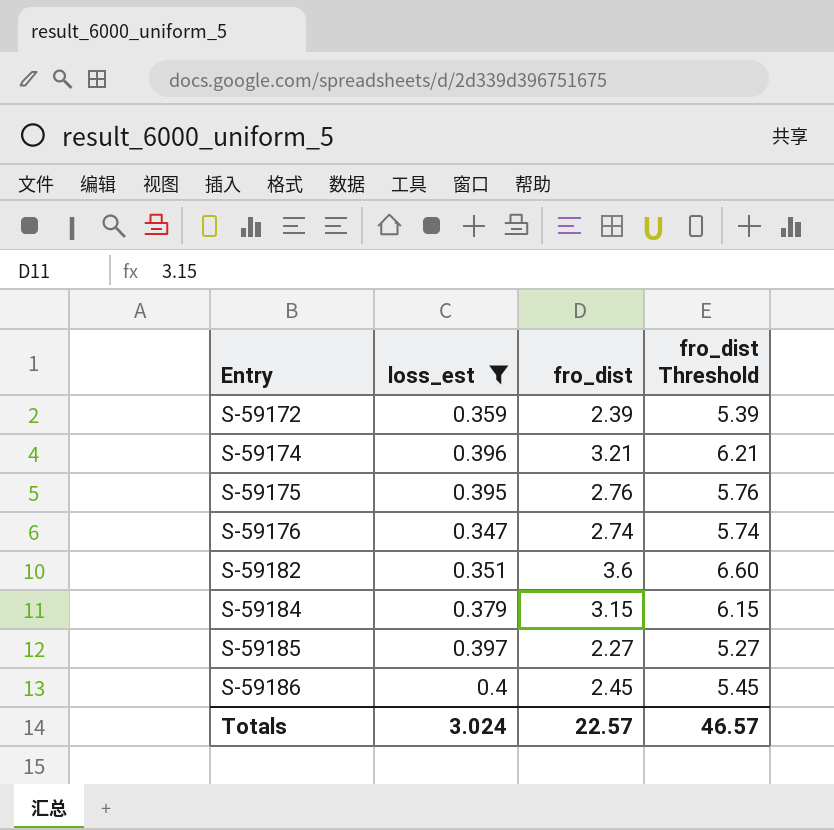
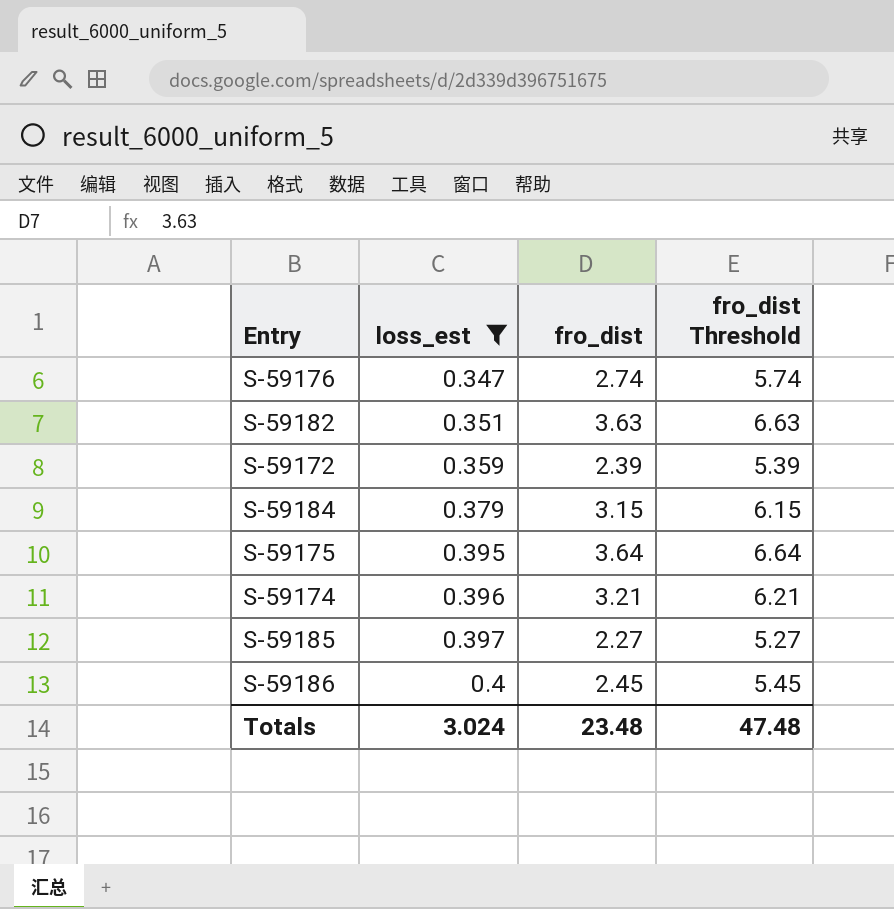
row order: Entry ascending -> loss_est ascending
S-59182 | fro_dist: 3.6 -> 3.63
S-59182 | fro_dist Threshold: 6.60 -> 6.63
S-59175 | fro_dist: 2.76 -> 3.64
S-59175 | fro_dist Threshold: 5.76 -> 6.64
Totals | fro_dist: 22.57 -> 23.48
Totals | fro_dist Threshold: 46.57 -> 47.48

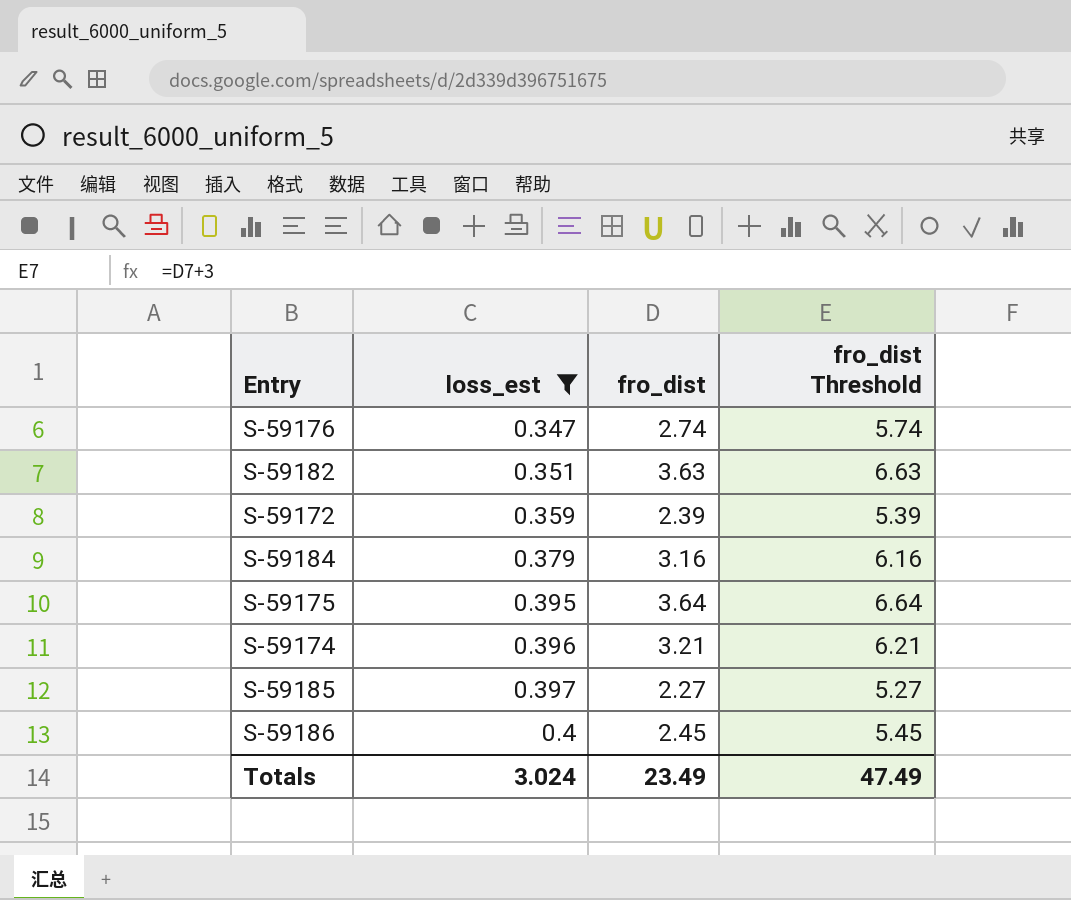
S-59184 | fro_dist: 3.15 -> 3.16
S-59184 | fro_dist Threshold: 6.15 -> 6.16
Totals | fro_dist: 23.48 -> 23.49
Totals | fro_dist Threshold: 47.48 -> 47.49

